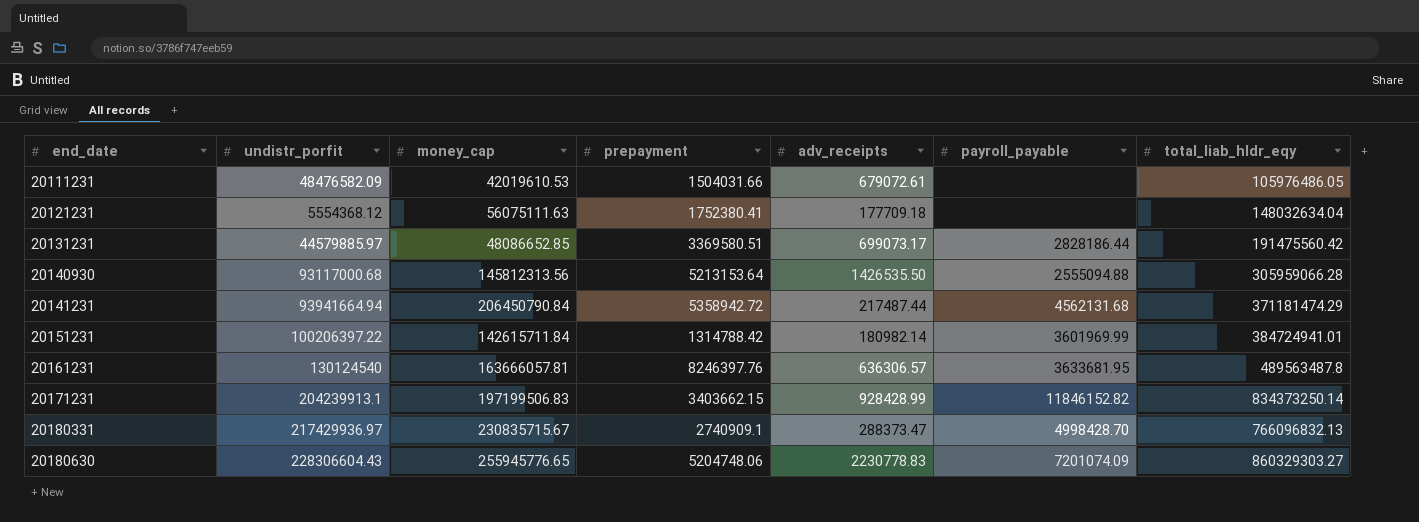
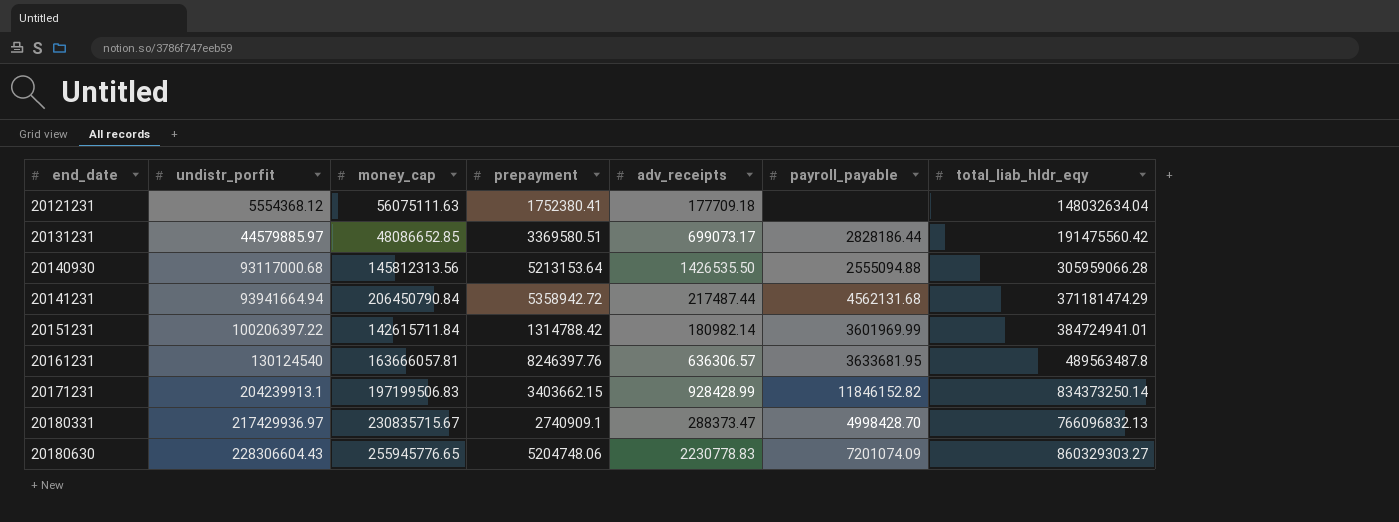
row 20111231: 48476582.09 | 42019610.53 | 1504031.66 | 679072.61 | none | 105976486.05 -> none

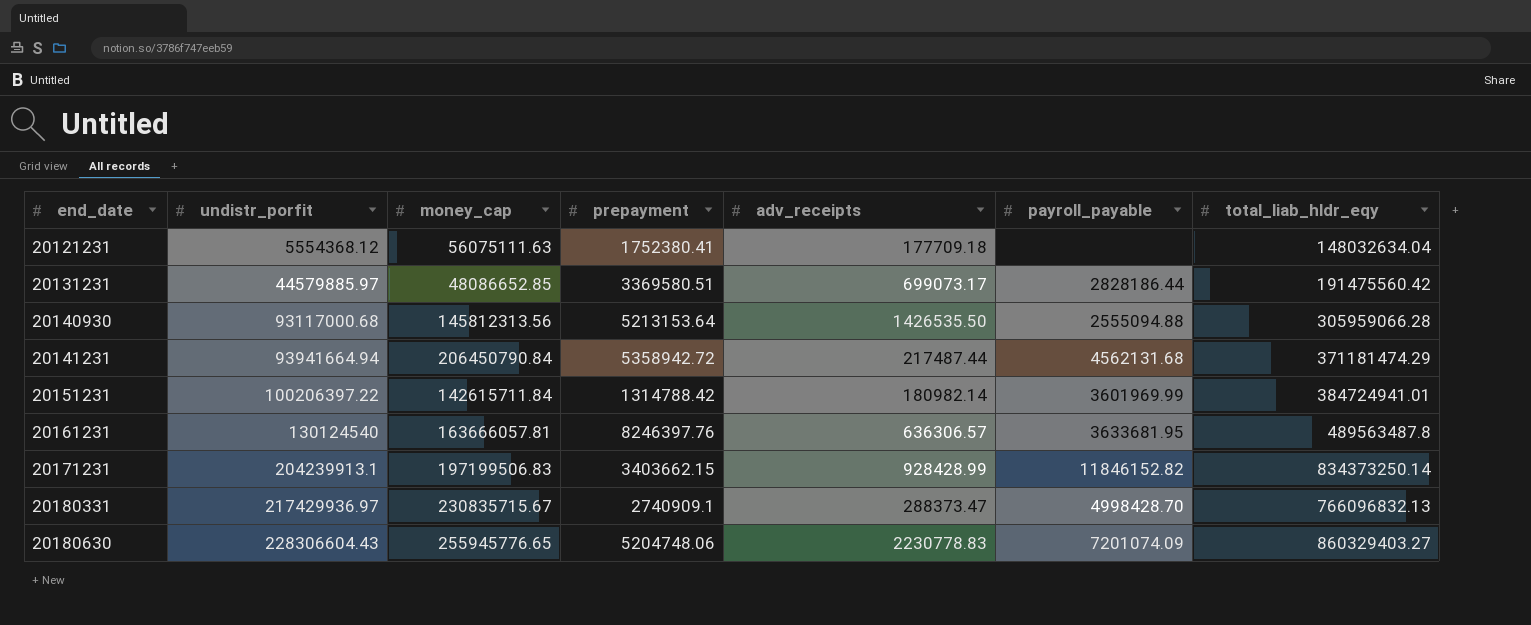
20180630 | total_liab_hldr_eqy: 860329303.27 -> 860329403.27

